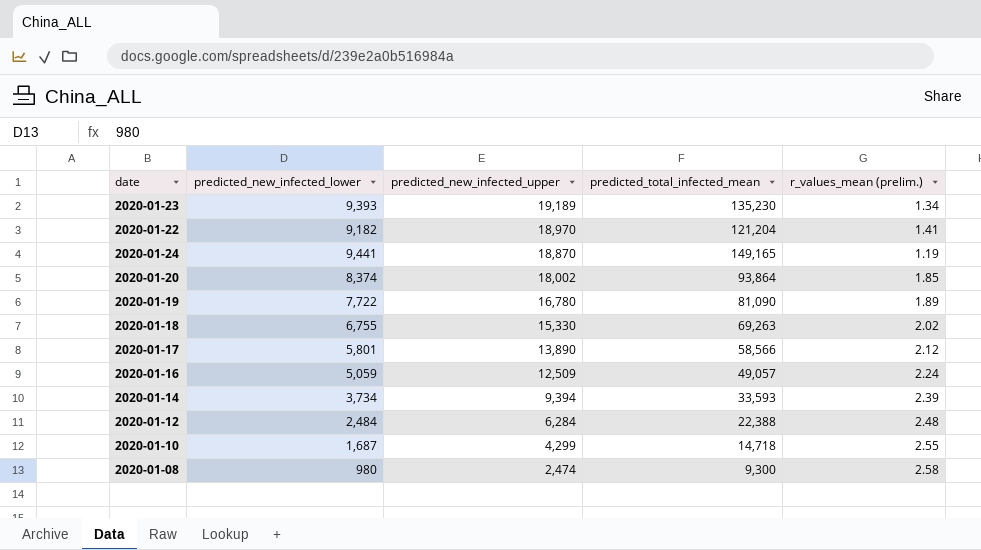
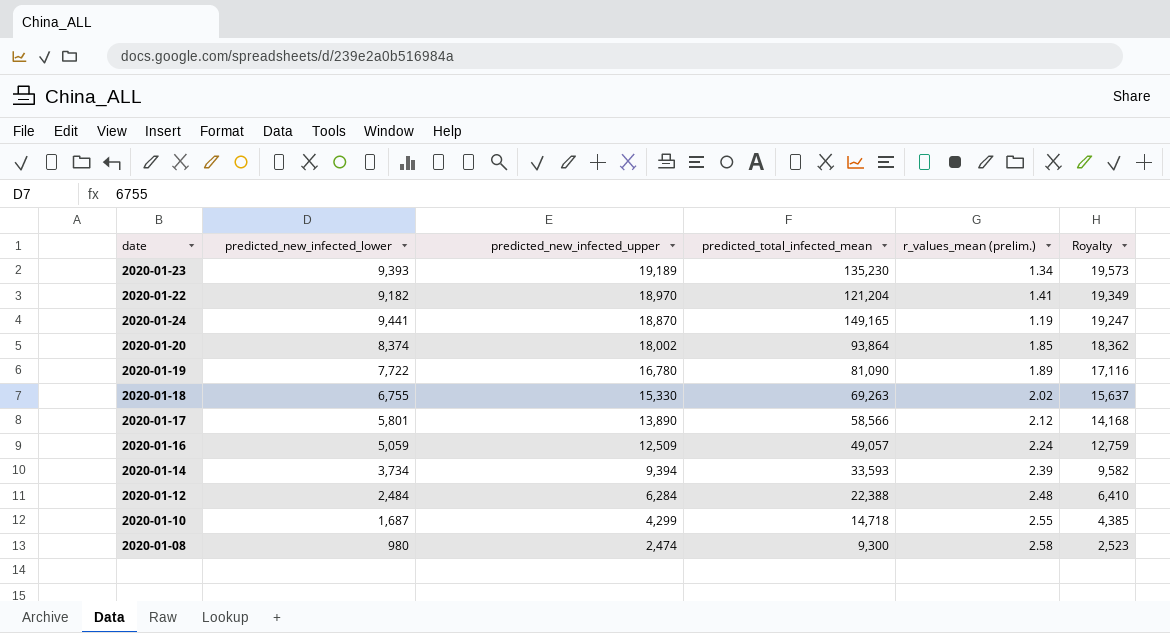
column Royalty | formula: none -> [predicted_new_infected_upper] * 1.02

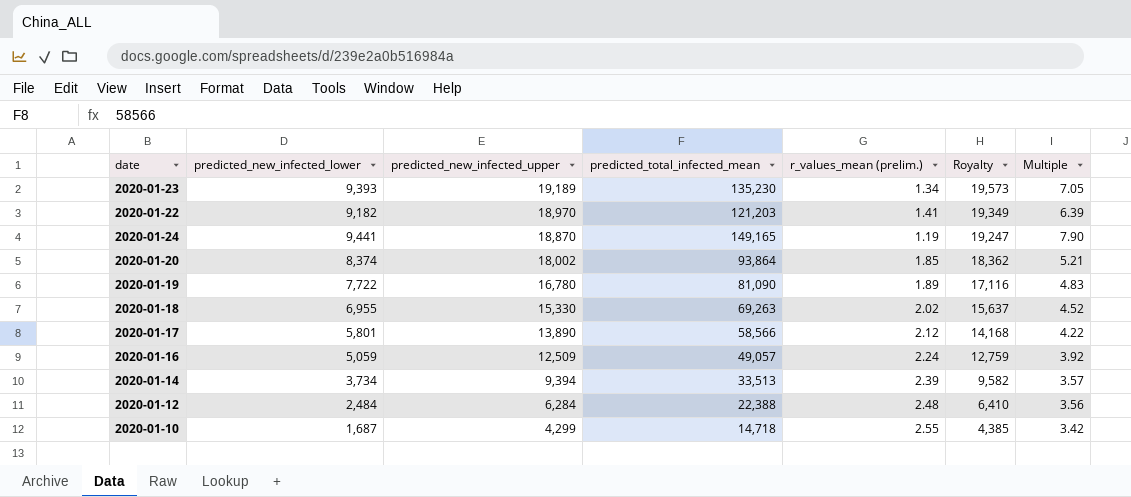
column Multiple | formula: none -> [predicted_total_infected_mean] / [predicted_new_infected_upper]
row 2020-01-08: 980 | 2,474 | 9,300 | 2.58 | 2,523 -> none
2020-01-22 | predicted_total_infected_mean: 121,204 -> 121,203
2020-01-18 | predicted_new_infected_lower: 6,755 -> 6,955
2020-01-14 | predicted_total_infected_mean: 33,593 -> 33,513

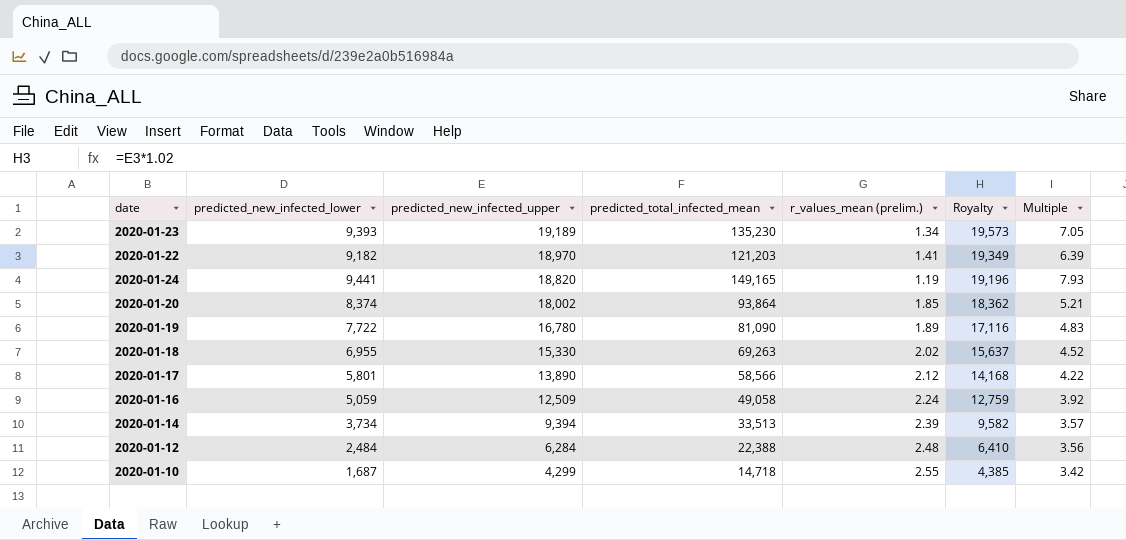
2020-01-24 | predicted_new_infected_upper: 18,870 -> 18,820
2020-01-24 | Royalty: 19,247 -> 19,196
2020-01-24 | Multiple: 7.90 -> 7.93
2020-01-16 | predicted_total_infected_mean: 49,057 -> 49,058

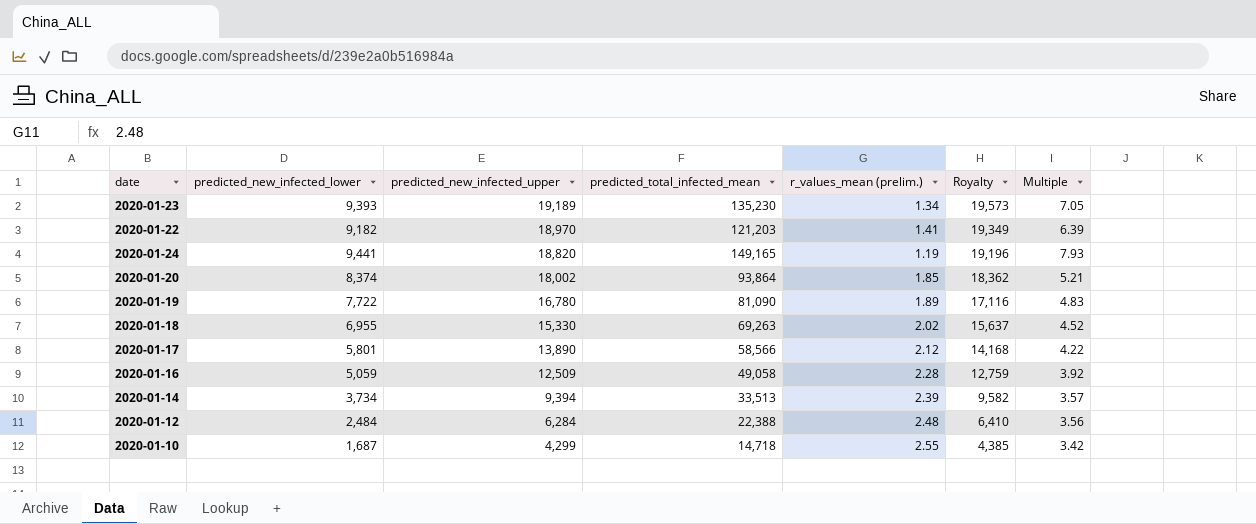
2020-01-16 | r_values_mean (prelim.): 2.24 -> 2.28

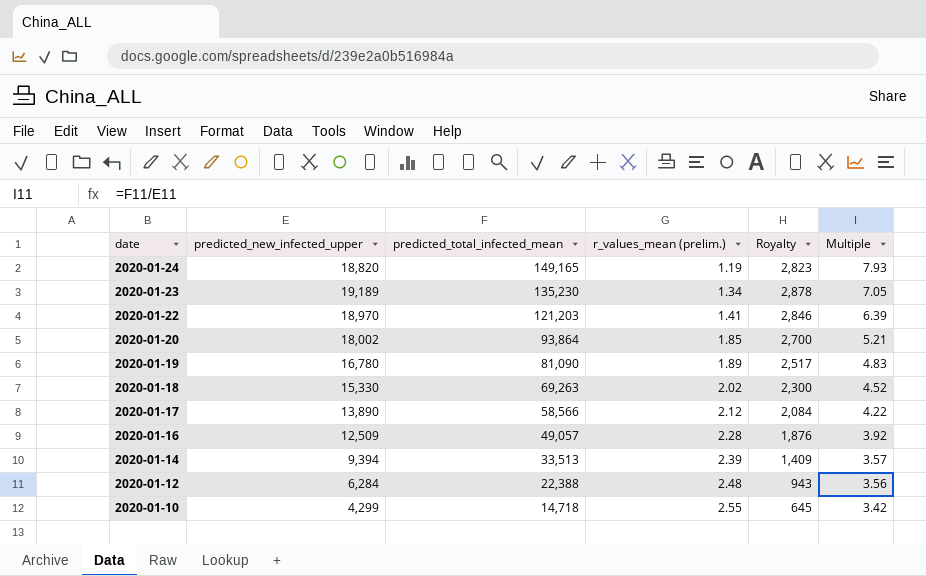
row order: predicted_new_infected_upper descending -> date descending
column predicted_new_infected_lower | position: 2 -> none
column Royalty | formula: [predicted_new_infected_upper] * 1.02 -> [predicted_new_infected_upper] * 0.15
2020-01-16 | predicted_total_infected_mean: 49,058 -> 49,057

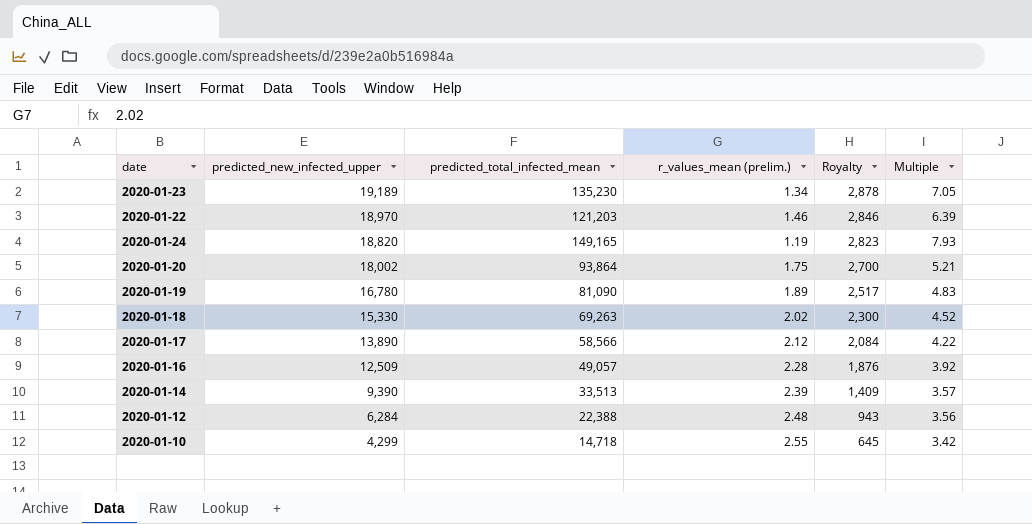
row order: date descending -> predicted_new_infected_upper descending
2020-01-22 | r_values_mean (prelim.): 1.41 -> 1.46
2020-01-20 | r_values_mean (prelim.): 1.85 -> 1.75
2020-01-14 | predicted_new_infected_upper: 9,394 -> 9,390

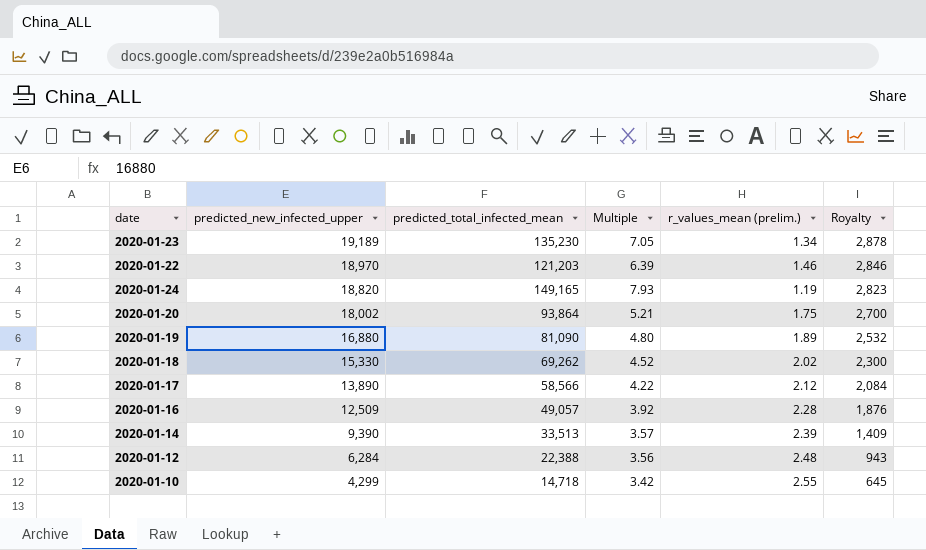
column Multiple | position: 6 -> 4
2020-01-19 | predicted_new_infected_upper: 16,780 -> 16,880
2020-01-19 | Multiple: 4.83 -> 4.80
2020-01-19 | Royalty: 2,517 -> 2,532
2020-01-18 | predicted_total_infected_mean: 69,263 -> 69,262

